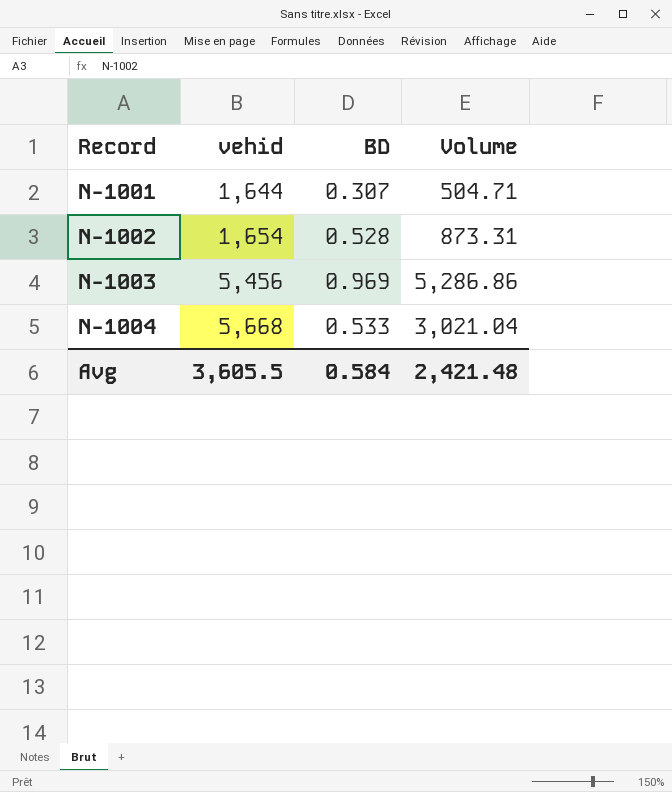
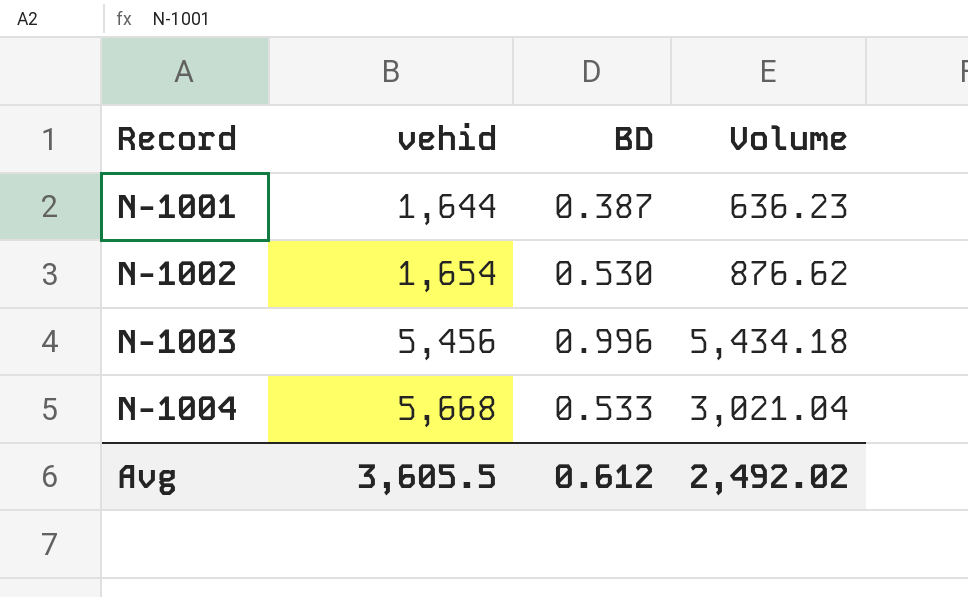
N-1001 | BD: 0.307 -> 0.387
N-1001 | Volume: 504.71 -> 636.23
N-1002 | BD: 0.528 -> 0.530
N-1002 | Volume: 873.31 -> 876.62
N-1003 | BD: 0.969 -> 0.996
N-1003 | Volume: 5,286.86 -> 5,434.18
Avg | BD: 0.584 -> 0.612
Avg | Volume: 2,421.48 -> 2,492.02

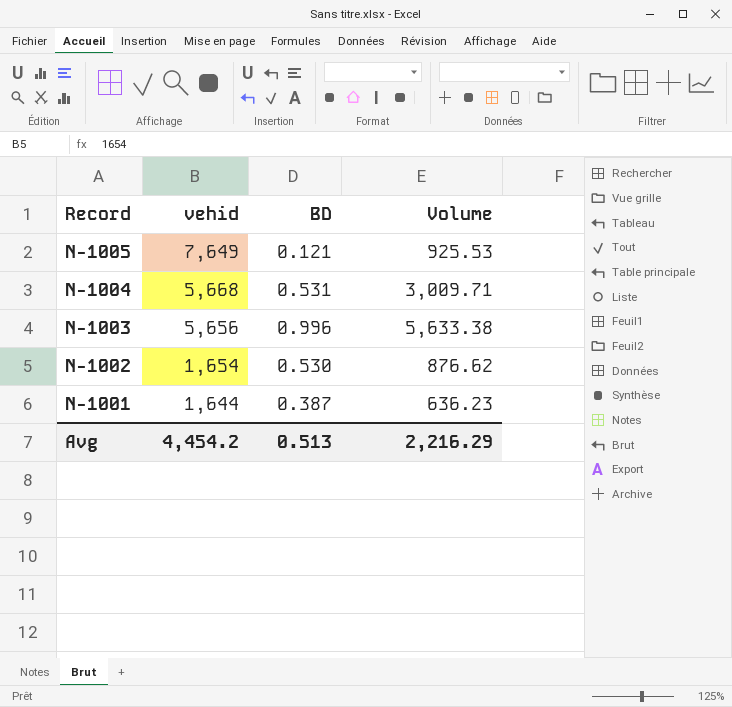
row order: Record ascending -> Record descending
row N-1005: none -> 7,649 | 0.121 | 925.53
N-1004 | BD: 0.533 -> 0.531
N-1004 | Volume: 3,021.04 -> 3,009.71
N-1003 | vehid: 5,456 -> 5,656
N-1003 | Volume: 5,434.18 -> 5,633.38
Avg | vehid: 3,605.5 -> 4,454.2
Avg | BD: 0.612 -> 0.513
Avg | Volume: 2,492.02 -> 2,216.29

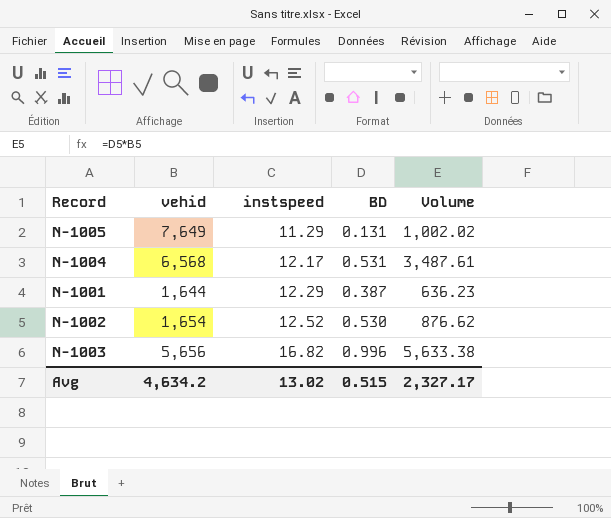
row order: Record descending -> instspeed ascending
column instspeed | position: none -> 3
N-1005 | BD: 0.121 -> 0.131
N-1005 | Volume: 925.53 -> 1,002.02
N-1004 | vehid: 5,668 -> 6,568
N-1004 | Volume: 3,009.71 -> 3,487.61
Avg | vehid: 4,454.2 -> 4,634.2
Avg | BD: 0.513 -> 0.515
Avg | Volume: 2,216.29 -> 2,327.17

